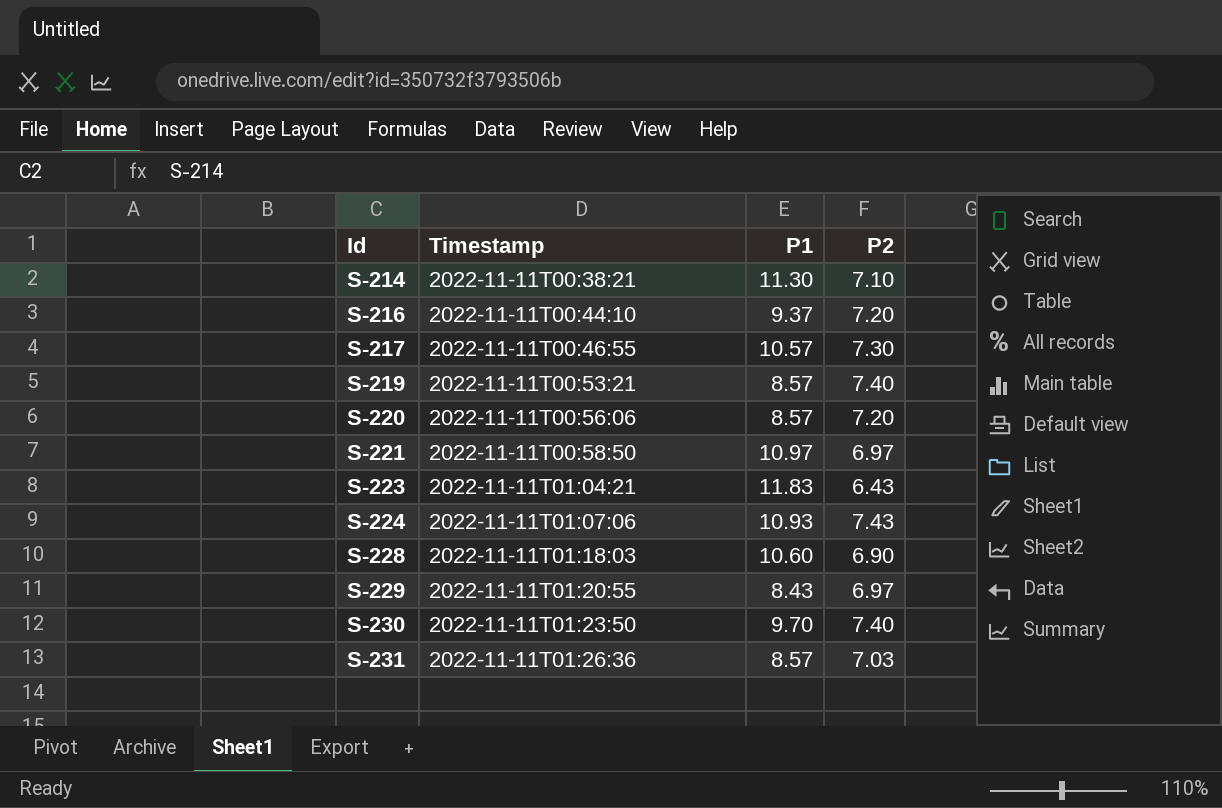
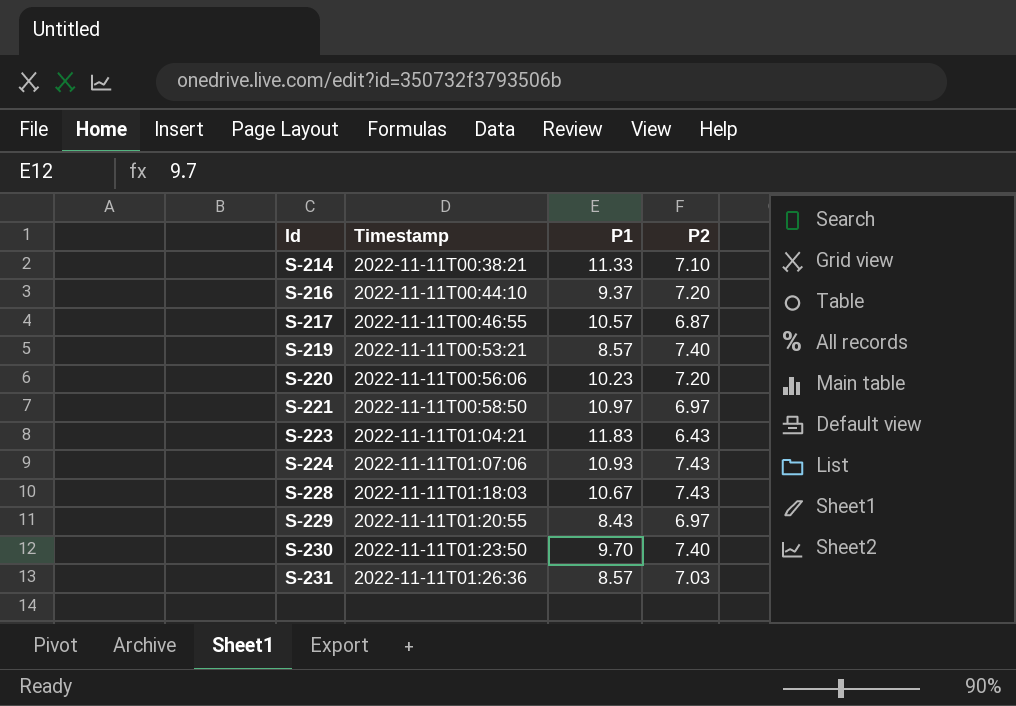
S-214 | P1: 11.30 -> 11.33
S-217 | P2: 7.30 -> 6.87
S-220 | P1: 8.57 -> 10.23
S-228 | P1: 10.60 -> 10.67
S-228 | P2: 6.90 -> 7.43

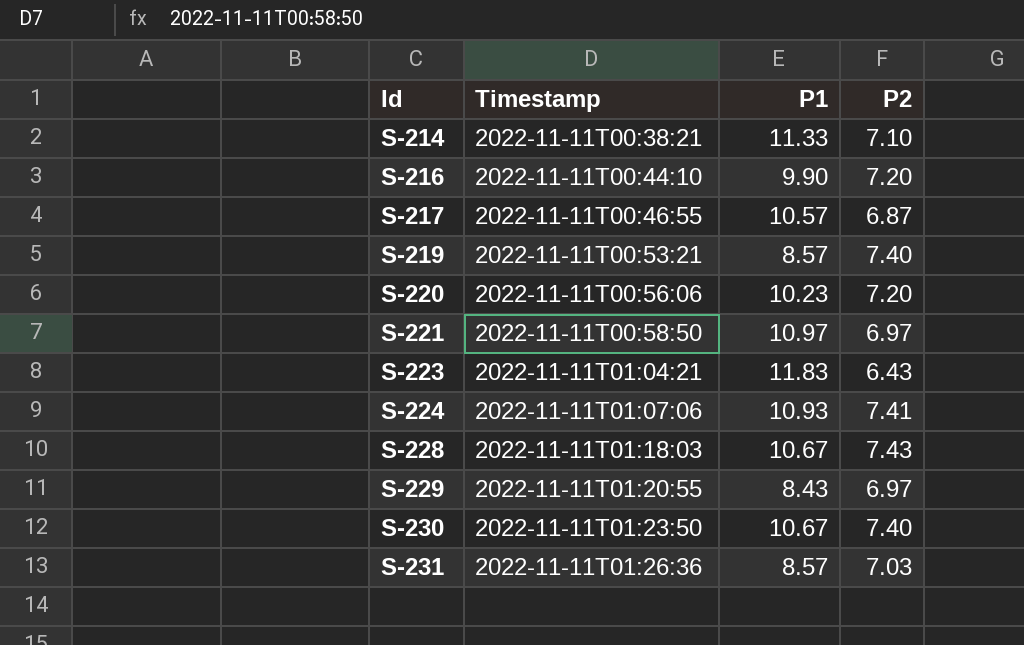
S-216 | P1: 9.37 -> 9.90
S-224 | P2: 7.43 -> 7.41
S-230 | P1: 9.70 -> 10.67

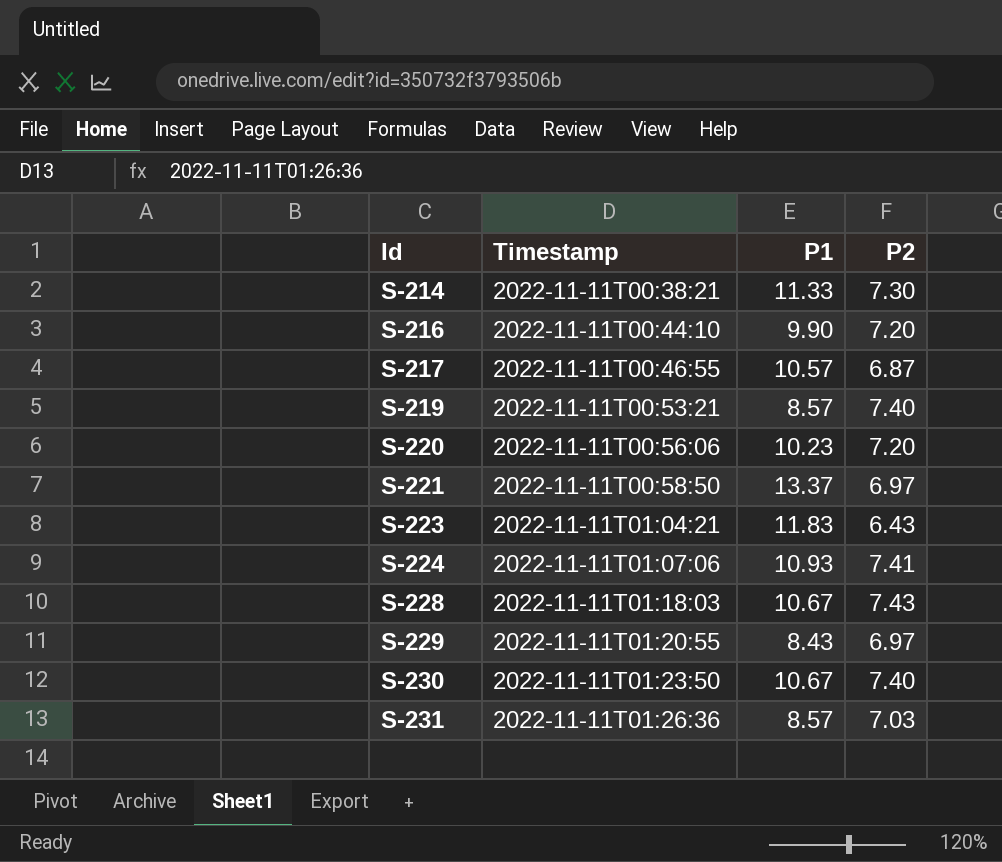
S-214 | P2: 7.10 -> 7.30
S-221 | P1: 10.97 -> 13.37

